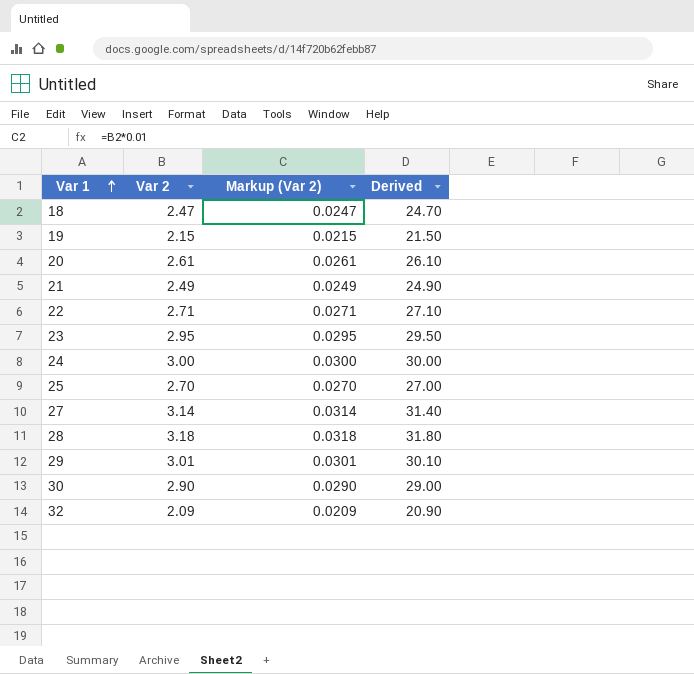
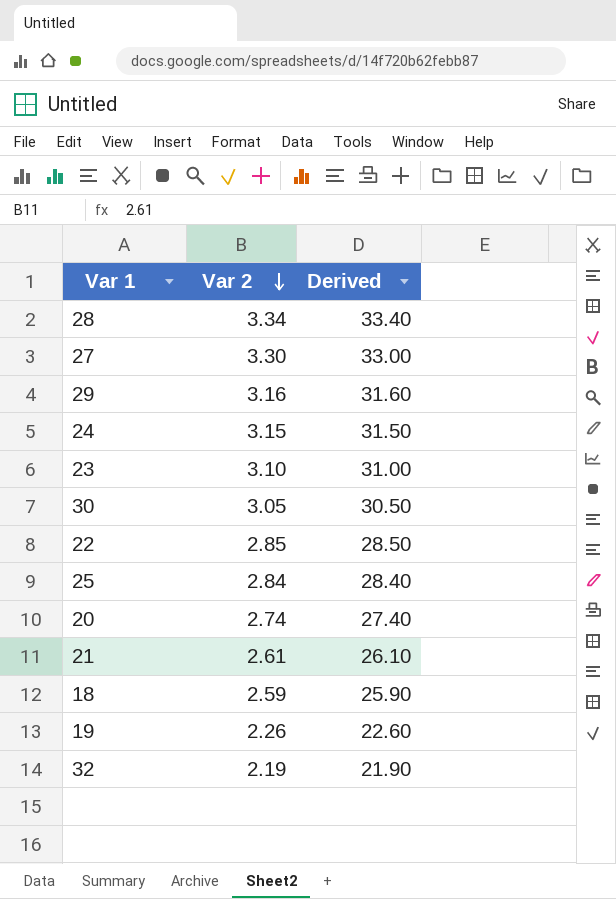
row order: Var 1 ascending -> Var 2 descending
column Markup (Var 2) | formula: [Var 2] * 0.01 -> none
28 | Var 2: 3.18 -> 3.34
28 | Derived: 31.80 -> 33.40
27 | Var 2: 3.14 -> 3.30
27 | Derived: 31.40 -> 33.00
29 | Var 2: 3.01 -> 3.16
29 | Derived: 30.10 -> 31.60
24 | Var 2: 3.00 -> 3.15
24 | Derived: 30.00 -> 31.50
23 | Var 2: 2.95 -> 3.10
23 | Derived: 29.50 -> 31.00
30 | Var 2: 2.90 -> 3.05
30 | Derived: 29.00 -> 30.50
22 | Var 2: 2.71 -> 2.85
22 | Derived: 27.10 -> 28.50
25 | Var 2: 2.70 -> 2.84
25 | Derived: 27.00 -> 28.40
20 | Var 2: 2.61 -> 2.74
20 | Derived: 26.10 -> 27.40
21 | Var 2: 2.49 -> 2.61
21 | Derived: 24.90 -> 26.10
18 | Var 2: 2.47 -> 2.59
18 | Derived: 24.70 -> 25.90
19 | Var 2: 2.15 -> 2.26
19 | Derived: 21.50 -> 22.60
32 | Var 2: 2.09 -> 2.19
32 | Derived: 20.90 -> 21.90

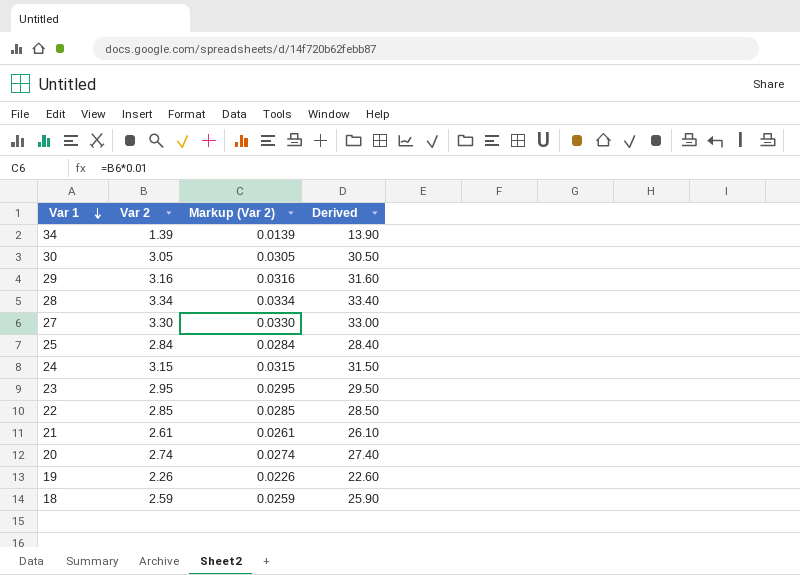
row order: Var 2 descending -> Var 1 descending
column Markup (Var 2) | formula: none -> [Var 2] * 0.01
row 32: 2.19 | 21.90 -> none
row 34: none -> 1.39 | 0.0139 | 13.90
23 | Var 2: 3.10 -> 2.95
23 | Derived: 31.00 -> 29.50

